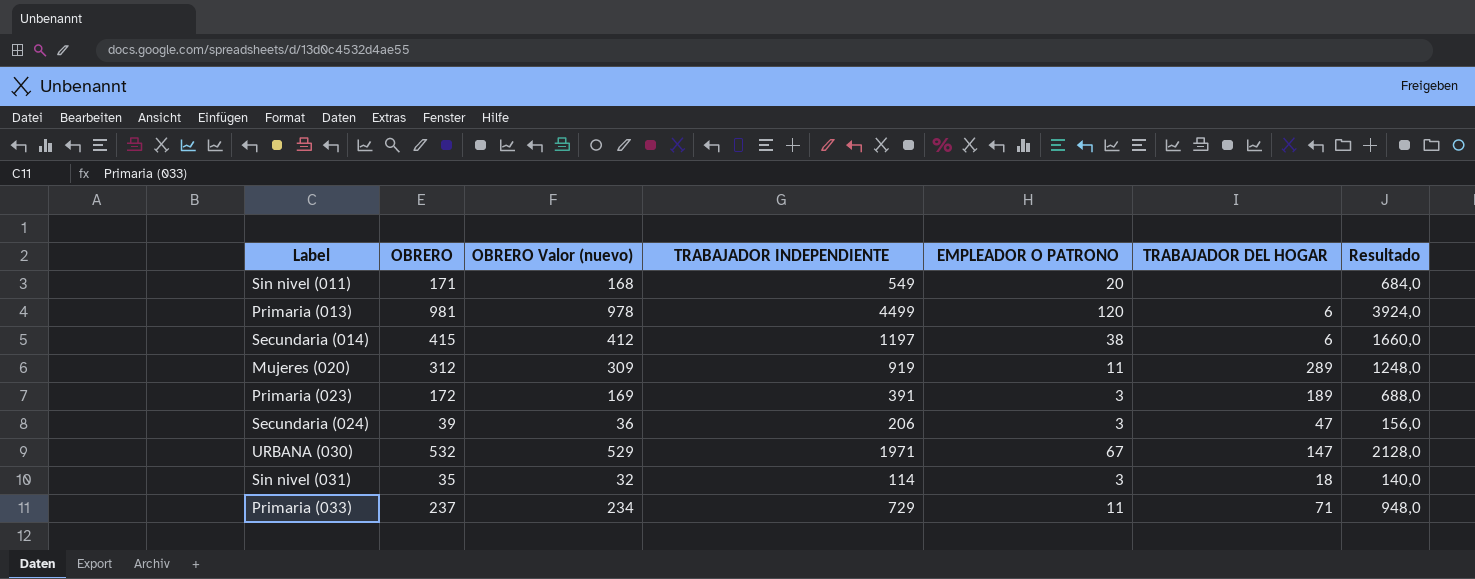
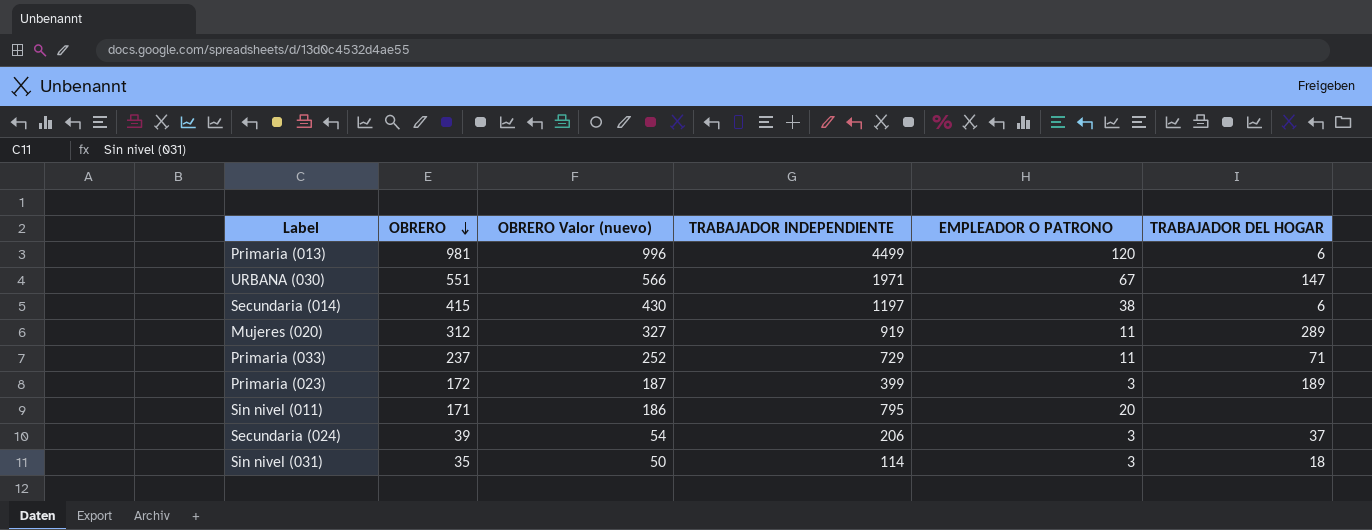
row order: none -> OBRERO descending
column Resultado | formula: [OBRERO] * 4 -> none
column OBRERO Valor (nuevo) | formula: [OBRERO] - 3 -> [OBRERO] + 15
URBANA (030) | OBRERO: 532 -> 551
Primaria (023) | TRABAJADOR INDEPENDIENTE: 391 -> 399
Sin nivel (011) | TRABAJADOR INDEPENDIENTE: 549 -> 795
Secundaria (024) | TRABAJADOR DEL HOGAR: 47 -> 37

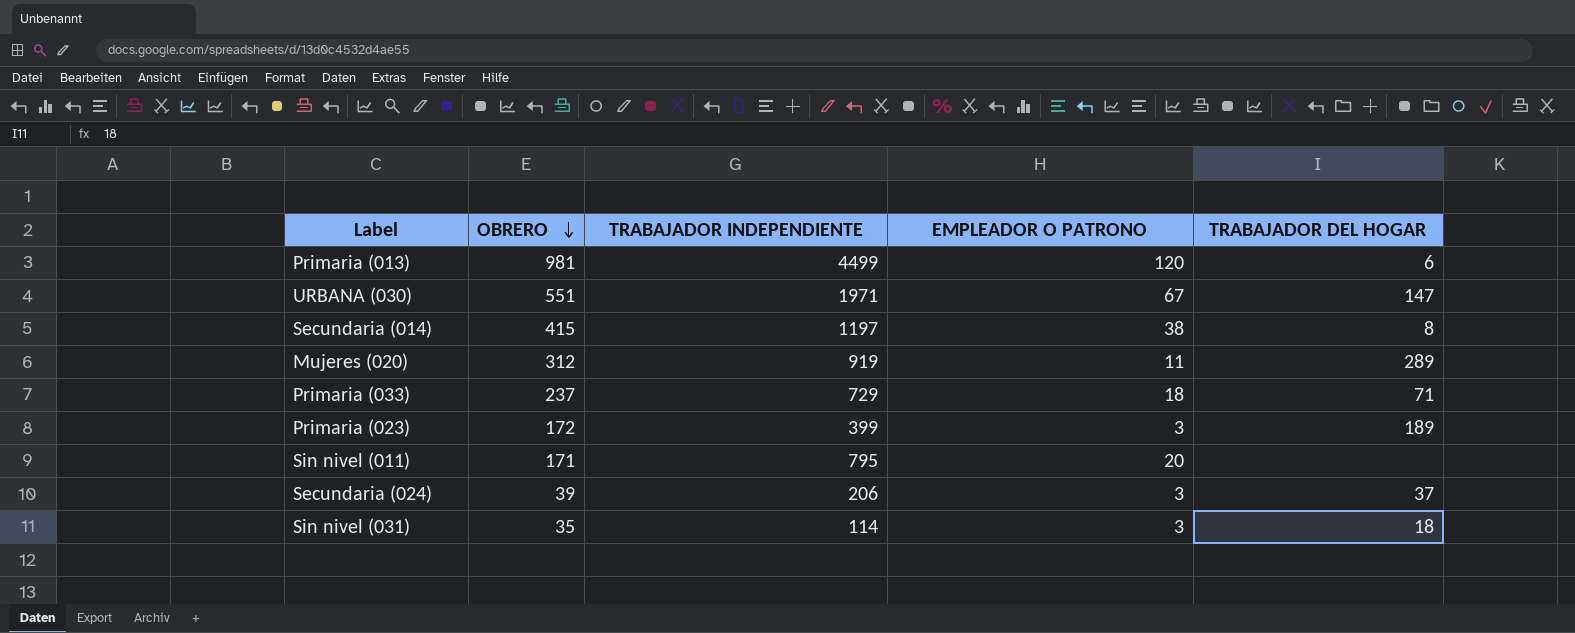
column OBRERO Valor (nuevo) | formula: [OBRERO] + 15 -> none
Secundaria (014) | TRABAJADOR DEL HOGAR: 6 -> 8
Primaria (033) | EMPLEADOR O PATRONO: 11 -> 18

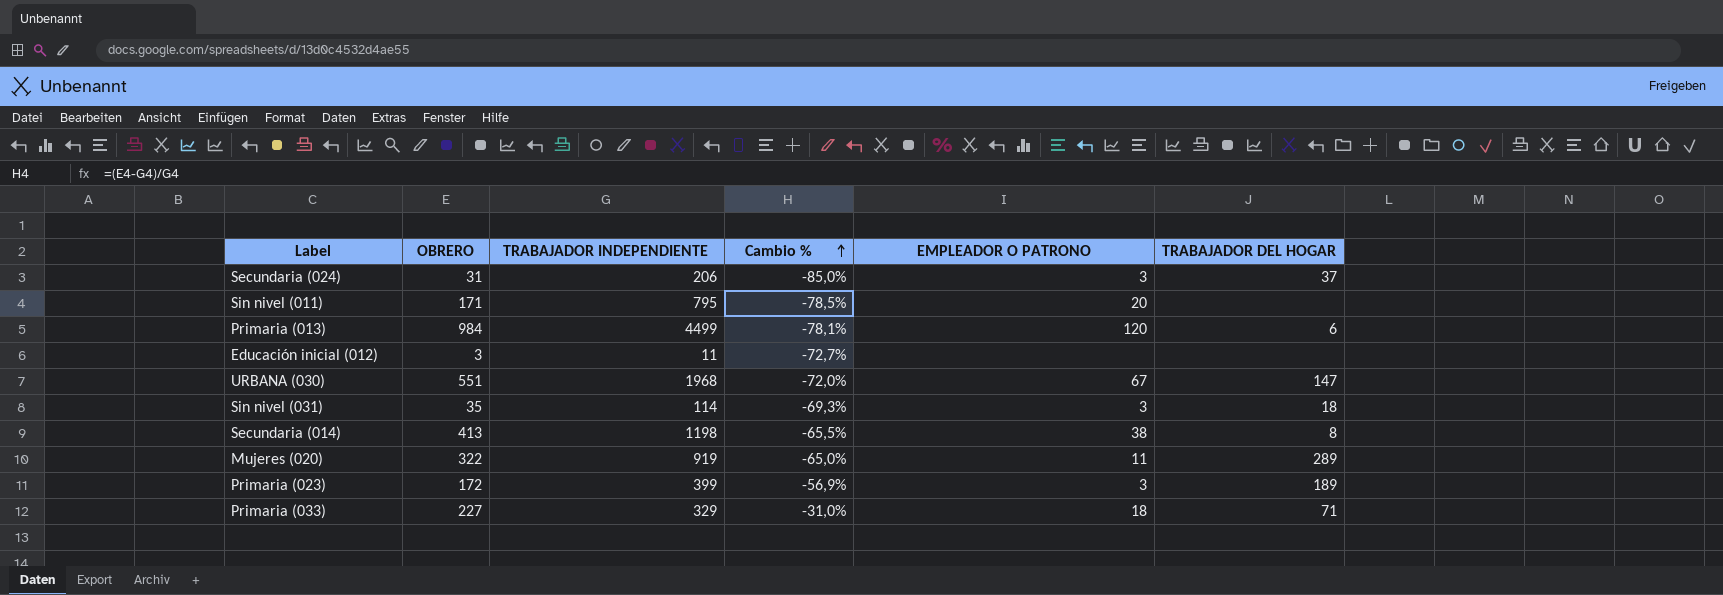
row order: OBRERO descending -> Cambio % ascending
column Cambio % | formula: none -> ([OBRERO] - [TRABAJADOR INDEPENDIENTE]) / [TRABAJADOR INDEPENDIENTE]
Secundaria (024) | OBRERO: 39 -> 31
Primaria (013) | OBRERO: 981 -> 984
row Educación inicial (012): none -> 3 | 11 | -72,7% | none | none
URBANA (030) | TRABAJADOR INDEPENDIENTE: 1971 -> 1968
Secundaria (014) | OBRERO: 415 -> 413
Secundaria (014) | TRABAJADOR INDEPENDIENTE: 1197 -> 1198
Mujeres (020) | OBRERO: 312 -> 322
Primaria (033) | OBRERO: 237 -> 227
Primaria (033) | TRABAJADOR INDEPENDIENTE: 729 -> 329

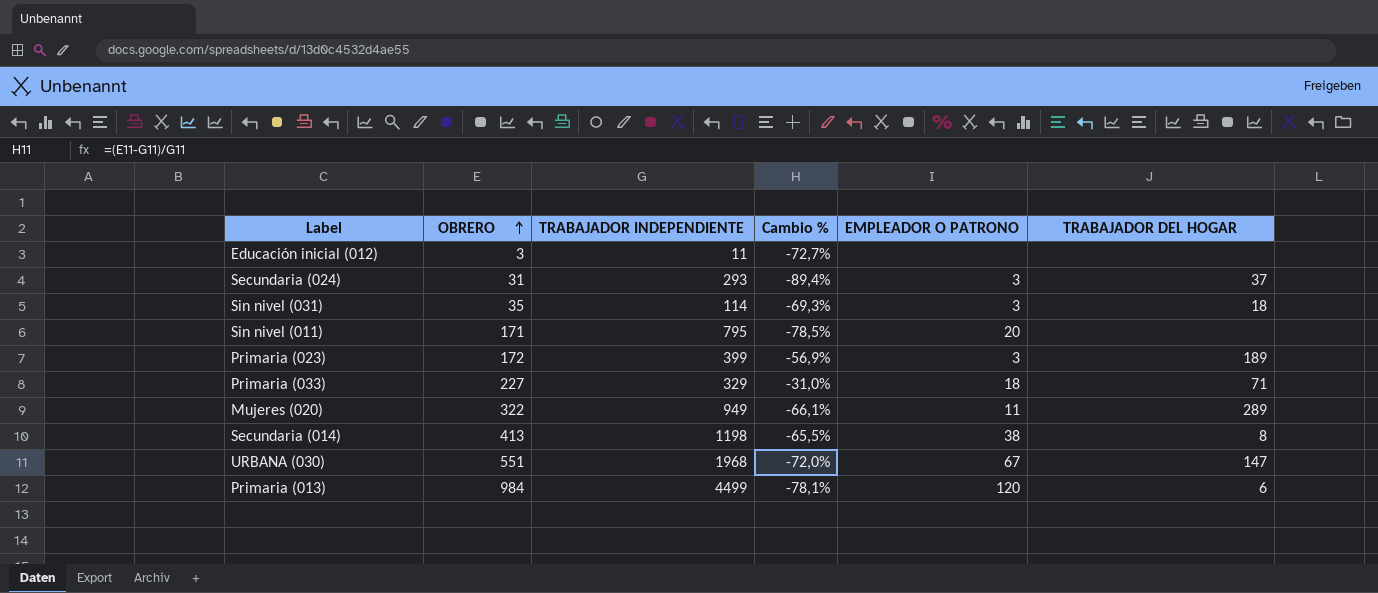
row order: Cambio % ascending -> OBRERO ascending
Secundaria (024) | TRABAJADOR INDEPENDIENTE: 206 -> 293
Secundaria (024) | Cambio %: -85,0% -> -89,4%
Mujeres (020) | TRABAJADOR INDEPENDIENTE: 919 -> 949
Mujeres (020) | Cambio %: -65,0% -> -66,1%

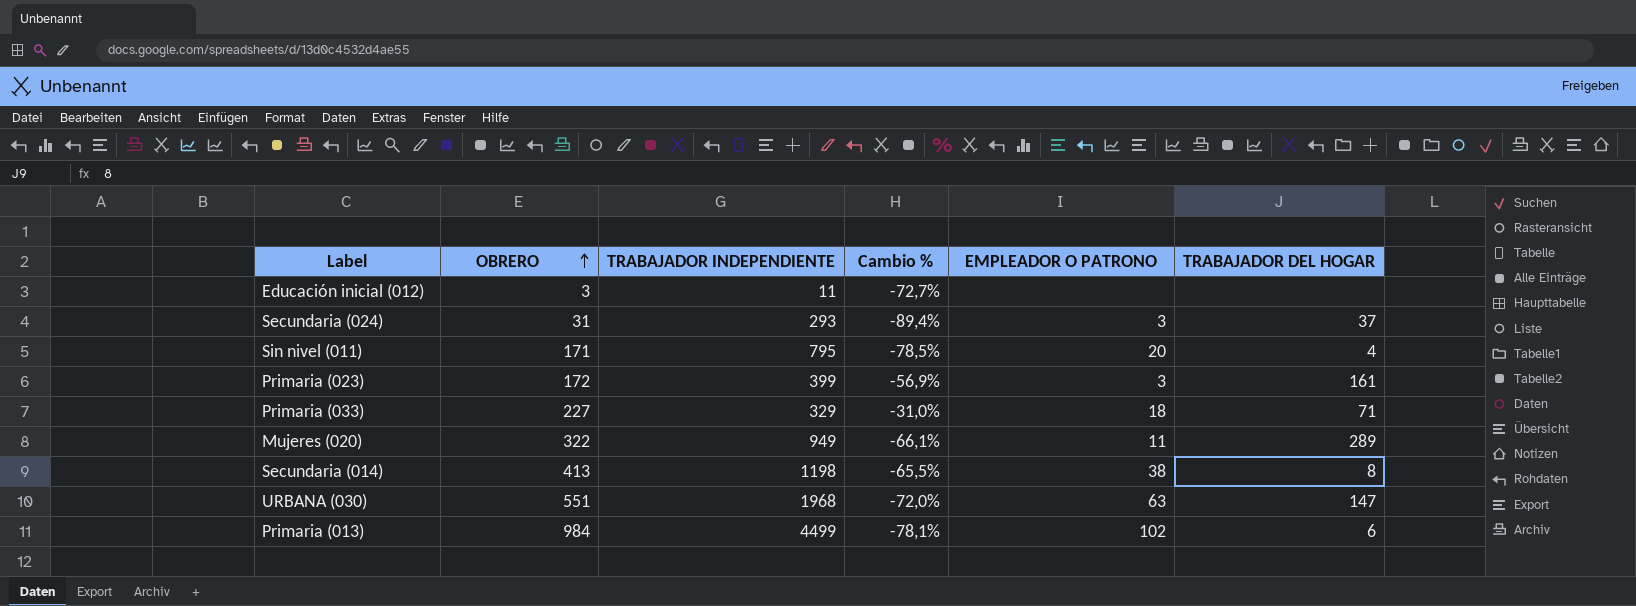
row Sin nivel (031): 35 | 114 | -69,3% | 3 | 18 -> none
Sin nivel (011) | TRABAJADOR DEL HOGAR: none -> 4
Primaria (023) | TRABAJADOR DEL HOGAR: 189 -> 161
URBANA (030) | EMPLEADOR O PATRONO: 67 -> 63
Primaria (013) | EMPLEADOR O PATRONO: 120 -> 102

